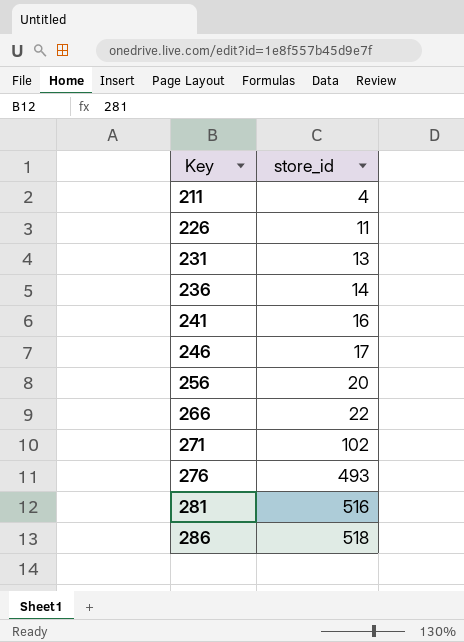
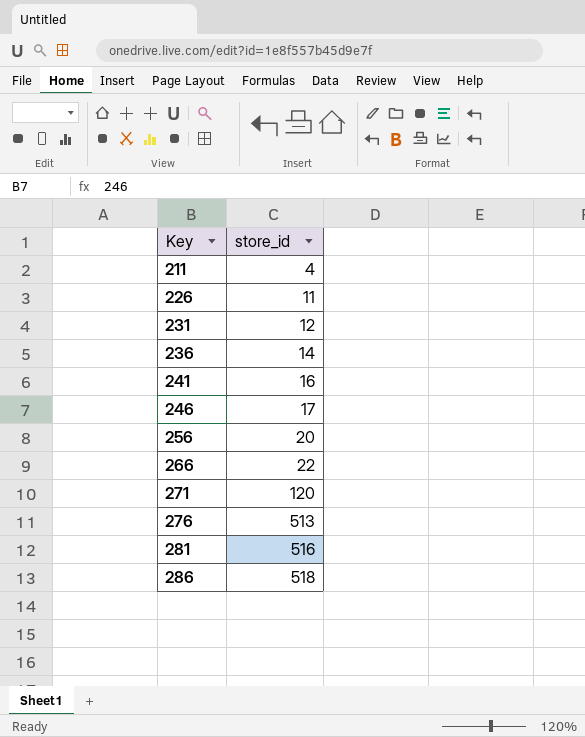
231 | store_id: 13 -> 12
271 | store_id: 102 -> 120
276 | store_id: 493 -> 513

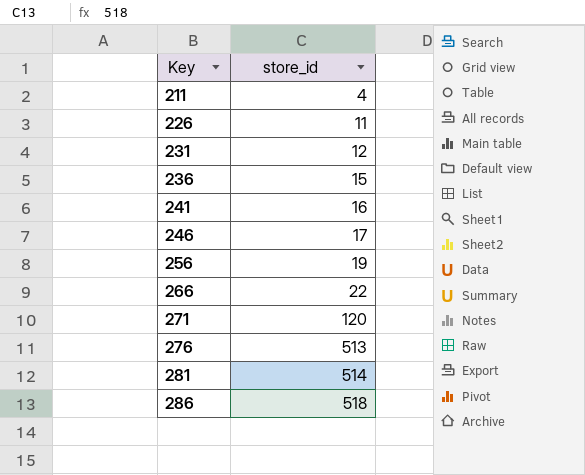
236 | store_id: 14 -> 15
256 | store_id: 20 -> 19
281 | store_id: 516 -> 514

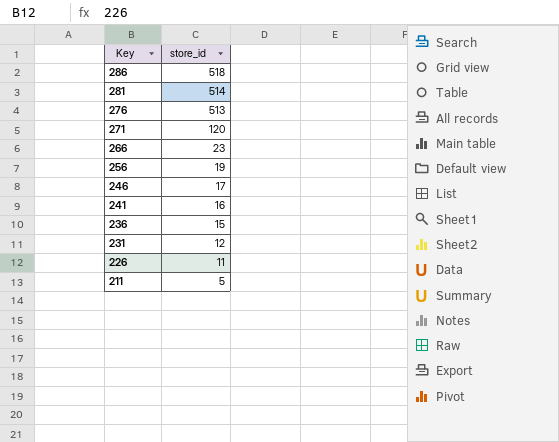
row order: Key ascending -> Key descending
266 | store_id: 22 -> 23
211 | store_id: 4 -> 5

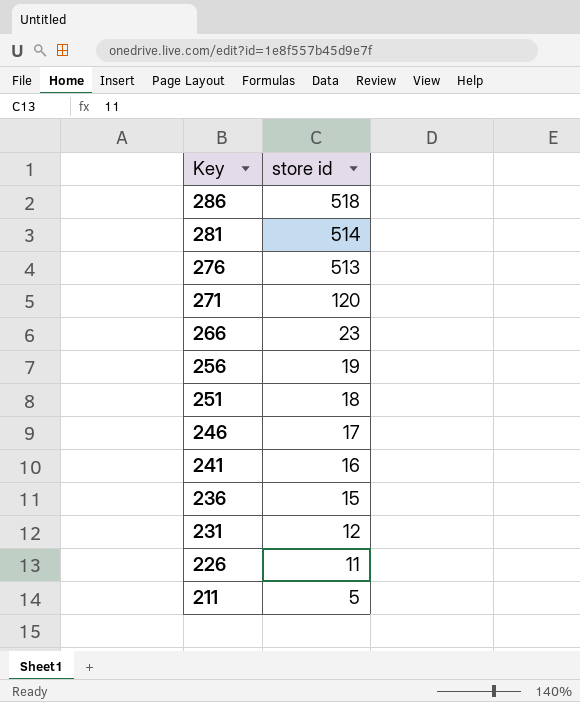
column name: store_id -> store id
row 251: none -> 18

